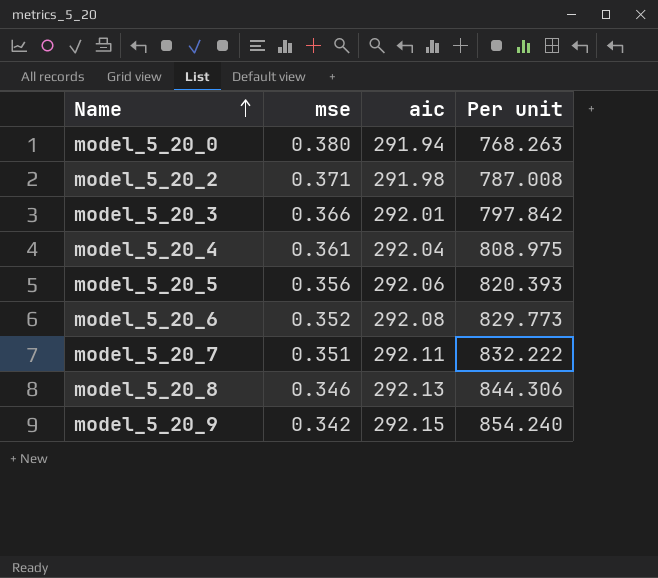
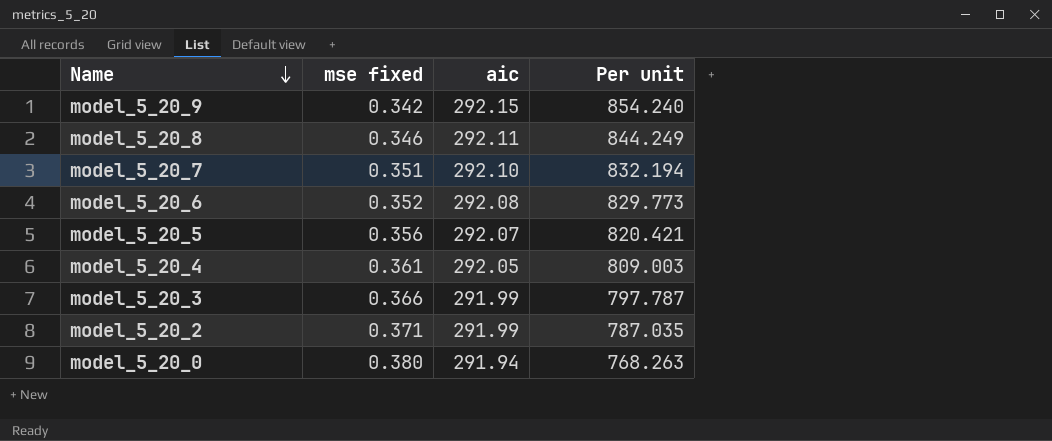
row order: Name ascending -> Name descending
column name: mse -> mse fixed
model_5_20_8 | aic: 292.13 -> 292.11
model_5_20_8 | Per unit: 844.306 -> 844.249
model_5_20_7 | aic: 292.11 -> 292.10
model_5_20_7 | Per unit: 832.222 -> 832.194
model_5_20_5 | aic: 292.06 -> 292.07
model_5_20_5 | Per unit: 820.393 -> 820.421
model_5_20_4 | aic: 292.04 -> 292.05
model_5_20_4 | Per unit: 808.975 -> 809.003
model_5_20_3 | aic: 292.01 -> 291.99
model_5_20_3 | Per unit: 797.842 -> 797.787
model_5_20_2 | aic: 291.98 -> 291.99
model_5_20_2 | Per unit: 787.008 -> 787.035

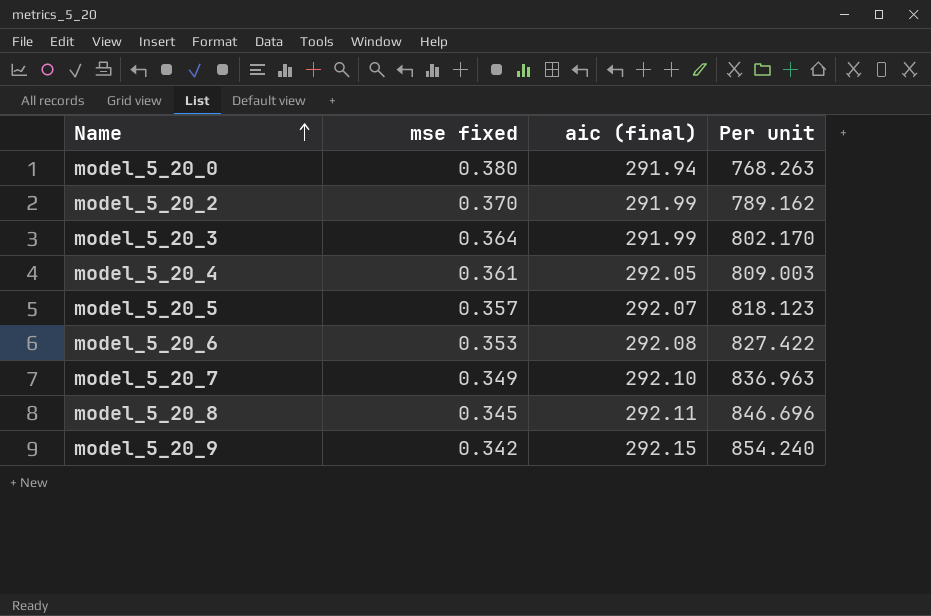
row order: Name descending -> Name ascending
column name: aic -> aic (final)
model_5_20_2 | mse fixed: 0.371 -> 0.370
model_5_20_2 | Per unit: 787.035 -> 789.162
model_5_20_3 | mse fixed: 0.366 -> 0.364
model_5_20_3 | Per unit: 797.787 -> 802.170
model_5_20_5 | mse fixed: 0.356 -> 0.357
model_5_20_5 | Per unit: 820.421 -> 818.123
model_5_20_6 | mse fixed: 0.352 -> 0.353
model_5_20_6 | Per unit: 829.773 -> 827.422
model_5_20_7 | mse fixed: 0.351 -> 0.349
model_5_20_7 | Per unit: 832.194 -> 836.963
model_5_20_8 | mse fixed: 0.346 -> 0.345
model_5_20_8 | Per unit: 844.249 -> 846.696

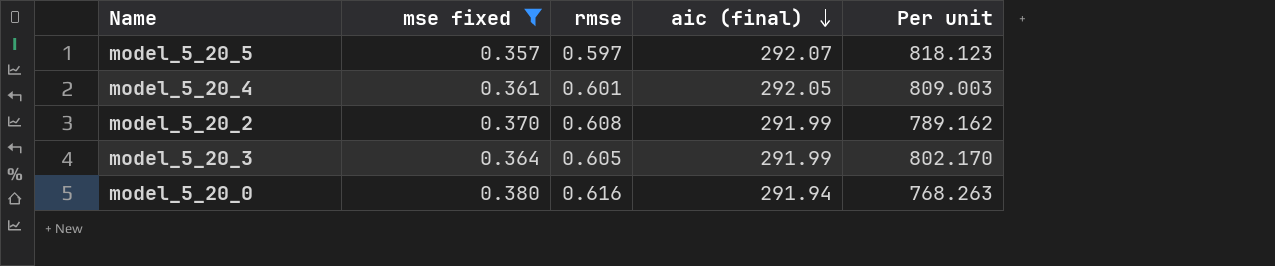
filter: none -> mse fixed >= 0.357
row order: Name ascending -> aic (final) descending
column rmse | position: none -> 3

